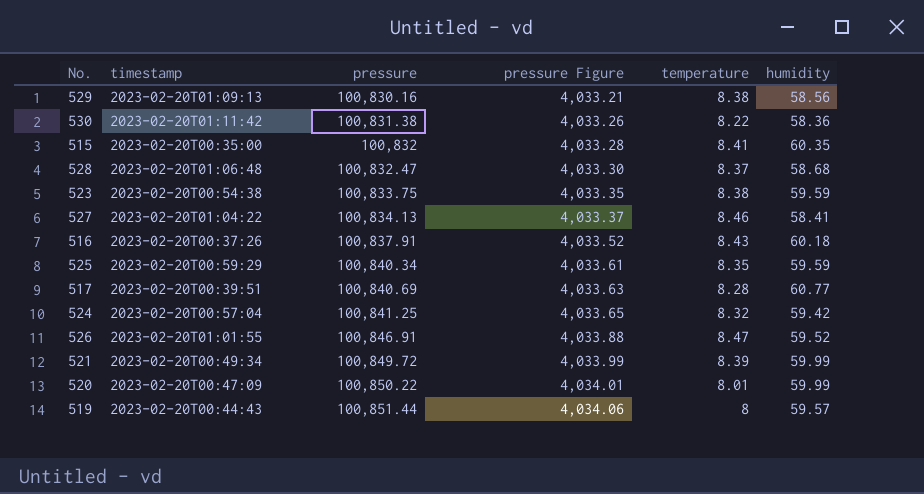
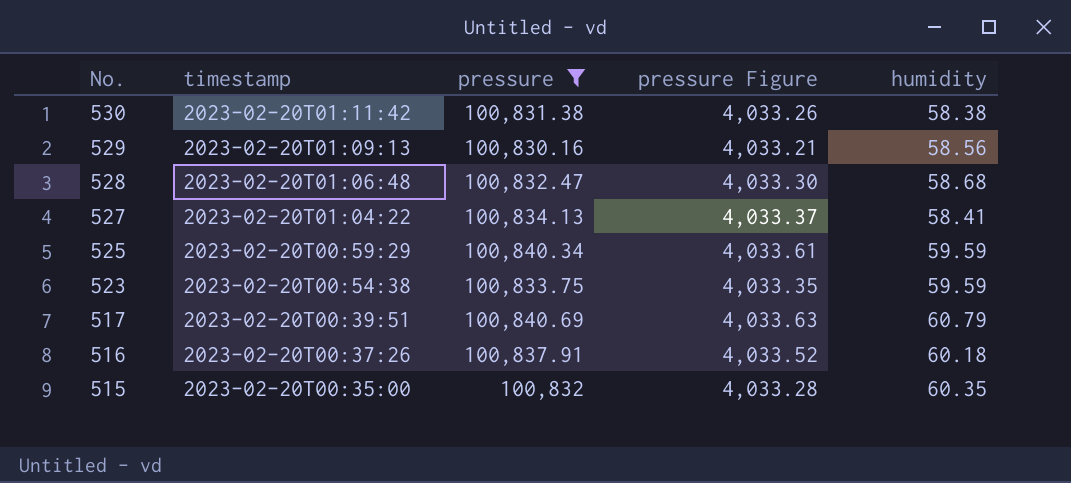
filter: none -> pressure <= 100,840.69
row order: pressure ascending -> No. descending
column temperature | position: 5 -> none
530 | humidity: 58.36 -> 58.38
517 | humidity: 60.77 -> 60.79

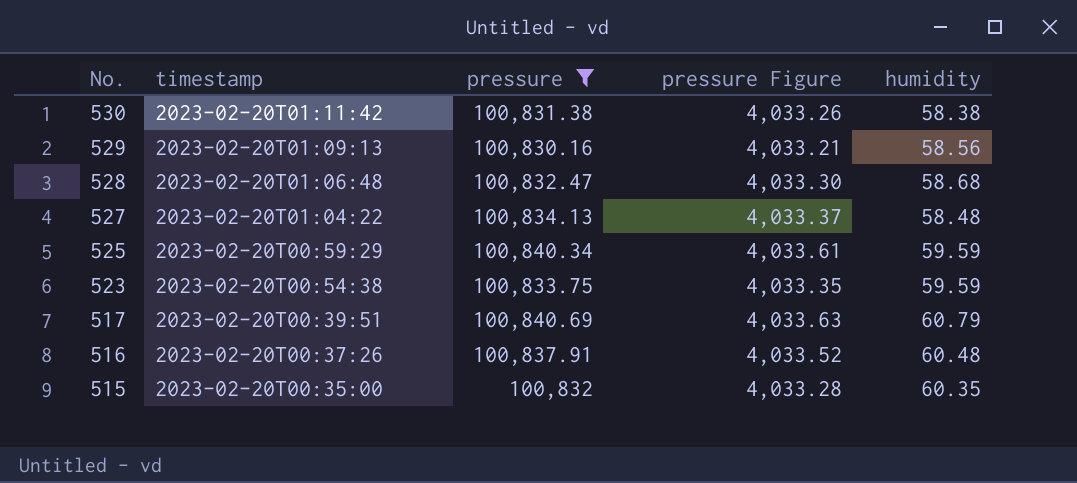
527 | humidity: 58.41 -> 58.48
516 | humidity: 60.18 -> 60.48

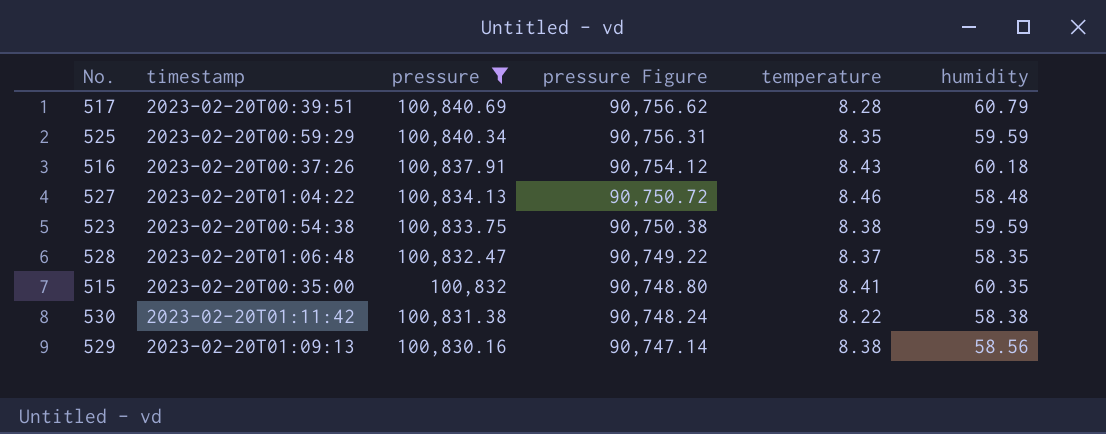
row order: No. descending -> pressure descending
column pressure Figure | formula: [pressure] * 0.04 -> [pressure] * 0.9
column temperature | position: none -> 5
516 | humidity: 60.48 -> 60.18
528 | humidity: 58.68 -> 58.35

